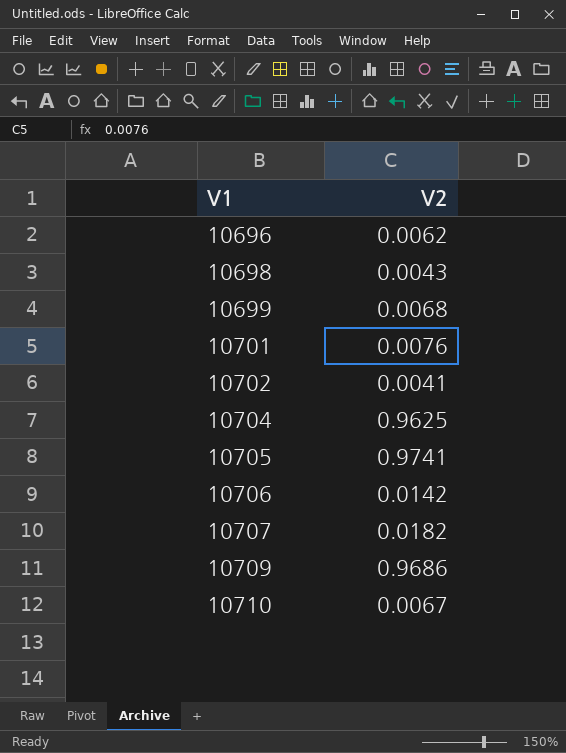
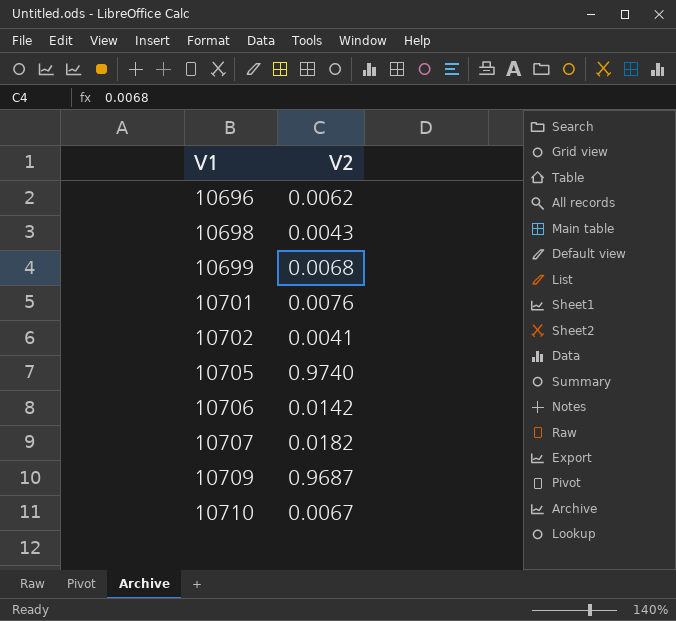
row 10704: 0.9625 -> none
10705 | V2: 0.9741 -> 0.9740
10709 | V2: 0.9686 -> 0.9687

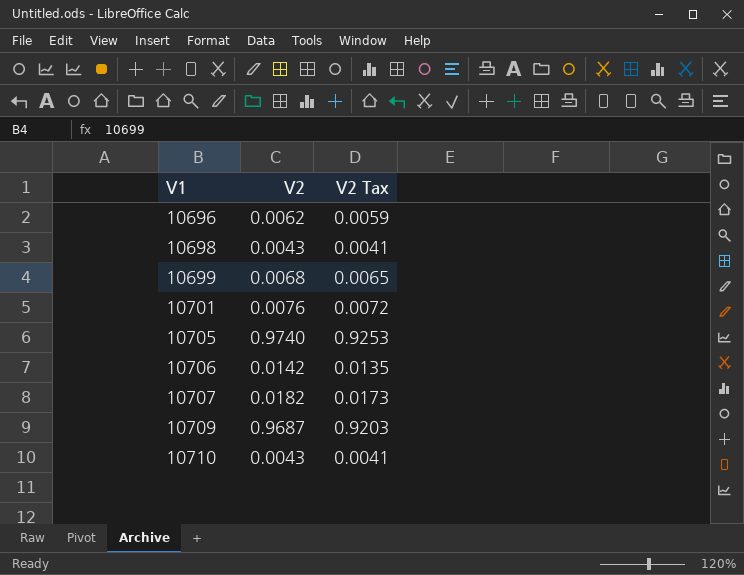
column V2 Tax | formula: none -> [V2] * 0.95
row 10702: 0.0041 -> none
10710 | V2: 0.0067 -> 0.0043

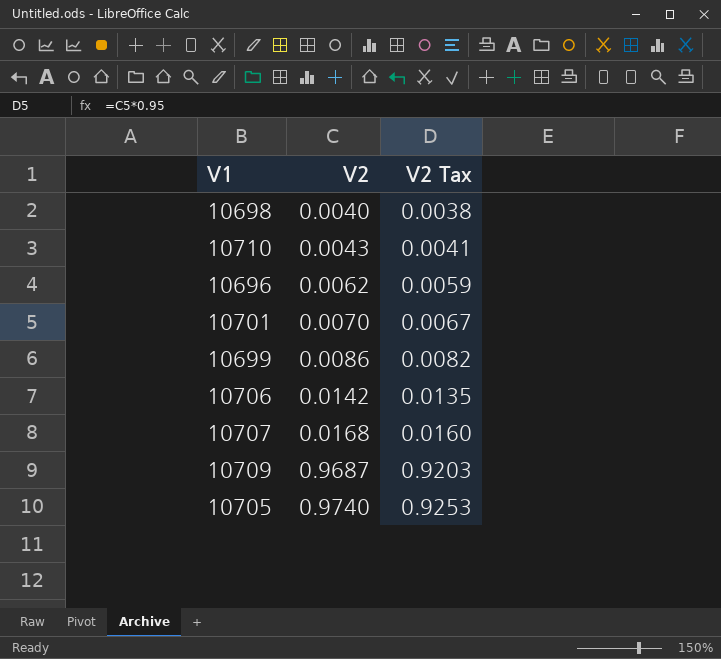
row order: V1 ascending -> V2 ascending
10698 | V2: 0.0043 -> 0.0040
10698 | V2 Tax: 0.0041 -> 0.0038
10701 | V2: 0.0076 -> 0.0070
10701 | V2 Tax: 0.0072 -> 0.0067
10699 | V2: 0.0068 -> 0.0086
10699 | V2 Tax: 0.0065 -> 0.0082
10707 | V2: 0.0182 -> 0.0168
10707 | V2 Tax: 0.0173 -> 0.0160

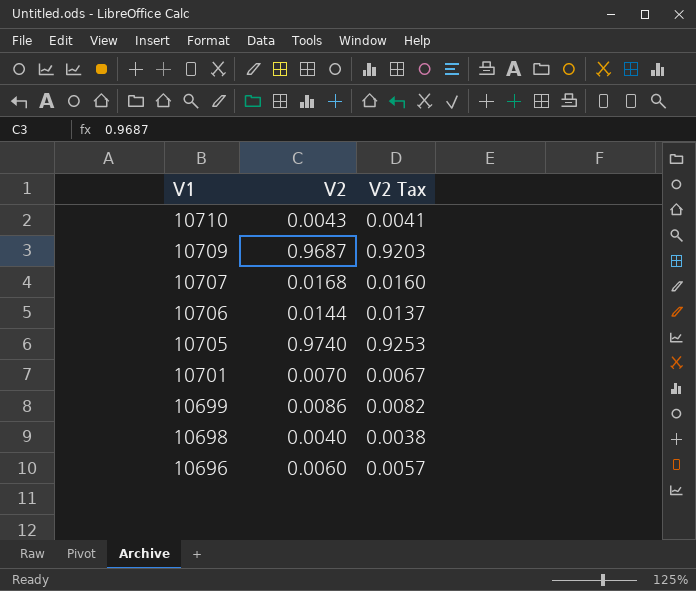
row order: V2 ascending -> V1 descending
10706 | V2: 0.0142 -> 0.0144
10706 | V2 Tax: 0.0135 -> 0.0137
10696 | V2: 0.0062 -> 0.0060
10696 | V2 Tax: 0.0059 -> 0.0057

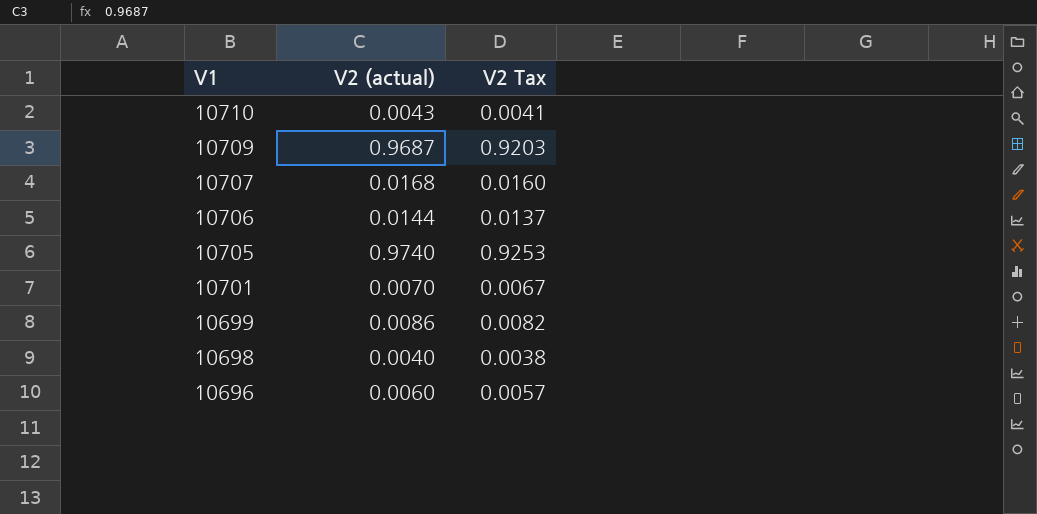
column name: V2 -> V2 (actual)

